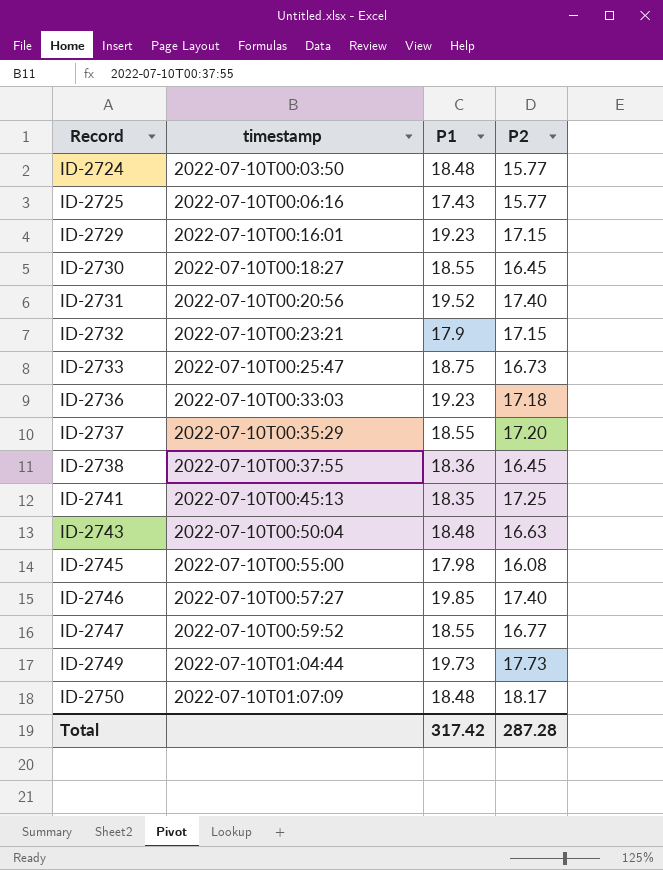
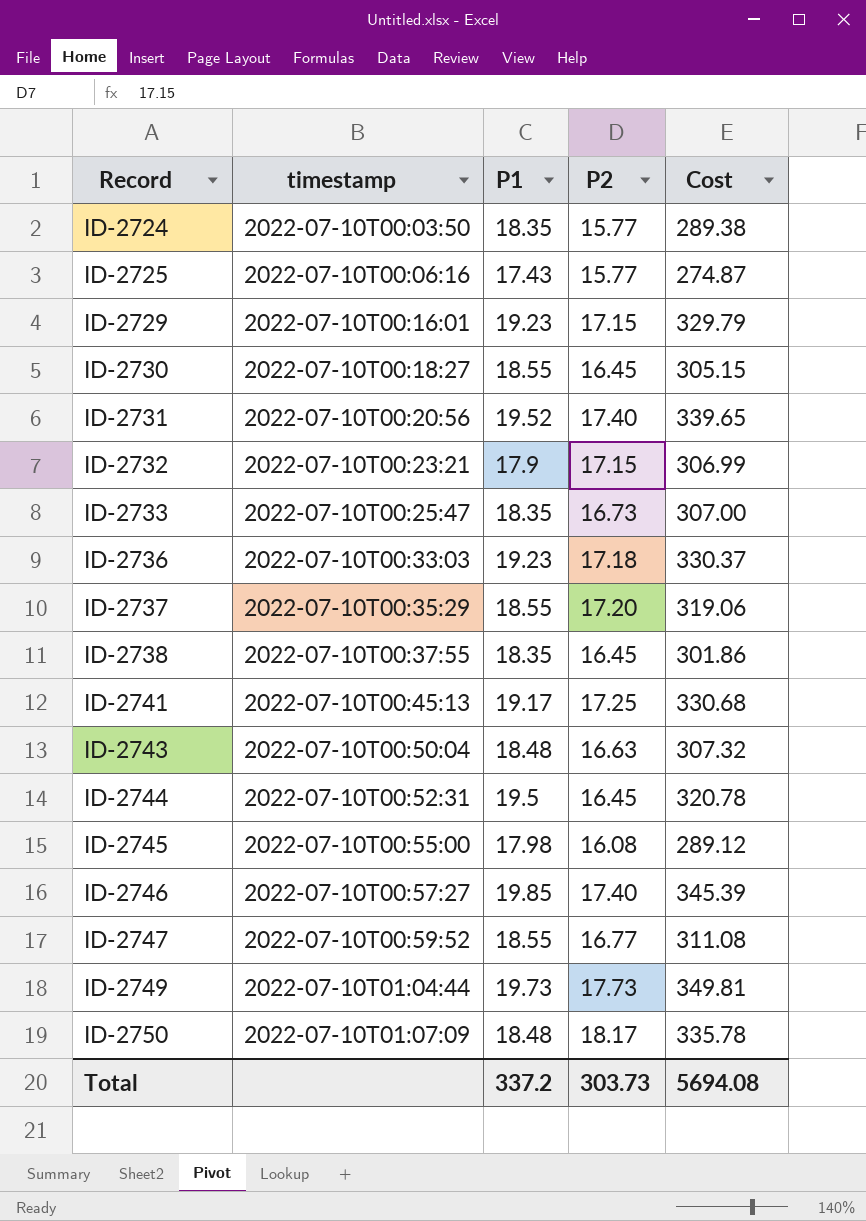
column Cost | formula: none -> [P1] * [P2]
ID-2724 | P1: 18.48 -> 18.35
ID-2733 | P1: 18.75 -> 18.35
ID-2738 | P1: 18.36 -> 18.35
ID-2741 | P1: 18.35 -> 19.17
row ID-2744: none -> 2022-07-10T00:52:31 | 19.5 | 16.45 | 320.78
Total | P1: 317.42 -> 337.2
Total | P2: 287.28 -> 303.73

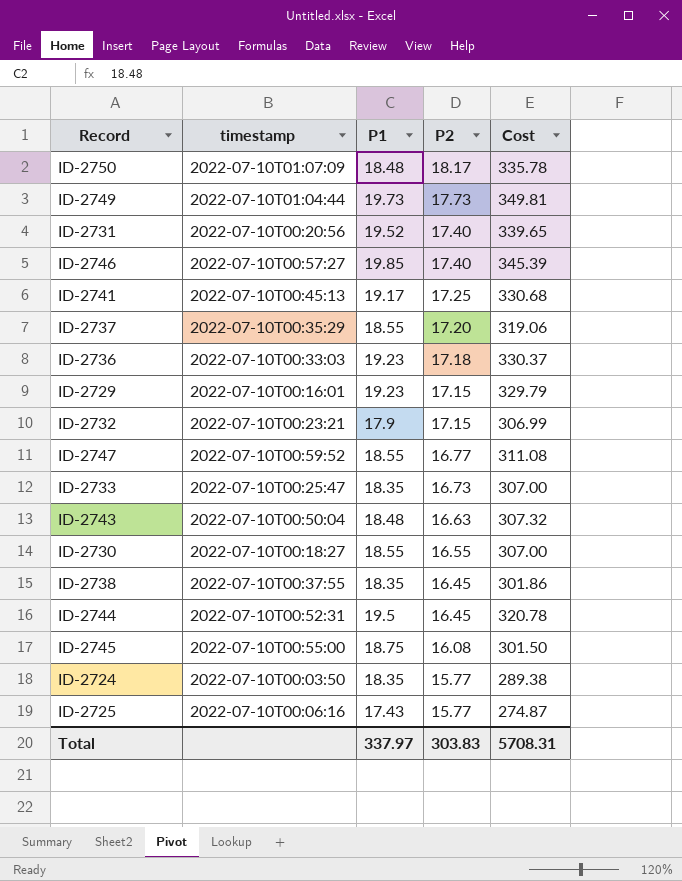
row order: Record ascending -> P2 descending
ID-2730 | P2: 16.45 -> 16.55
ID-2730 | Cost: 305.15 -> 307.00
ID-2745 | P1: 17.98 -> 18.75
ID-2745 | Cost: 289.12 -> 301.50
Total | P1: 337.2 -> 337.97
Total | P2: 303.73 -> 303.83
Total | Cost: 5694.08 -> 5708.31

